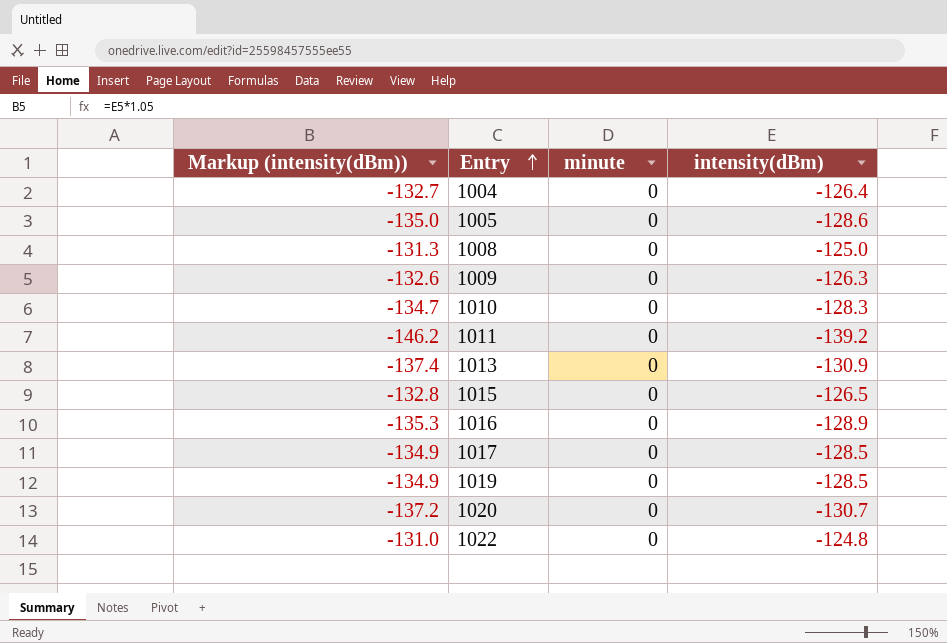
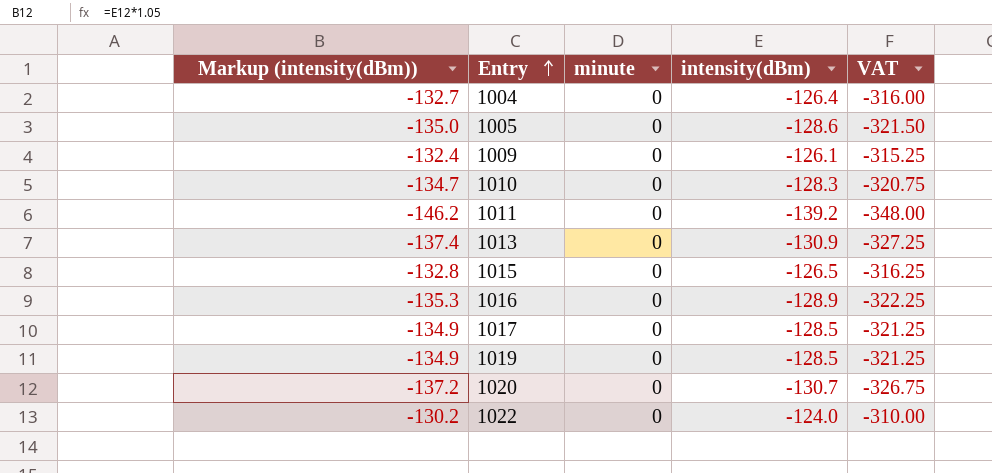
column VAT | formula: none -> [intensity(dBm)] * 2.5
row 1008: -131.3 | 0 | -125.0 -> none
1009 | Markup (intensity(dBm)): -132.6 -> -132.4
1009 | intensity(dBm): -126.3 -> -126.1
1022 | Markup (intensity(dBm)): -131.0 -> -130.2
1022 | intensity(dBm): -124.8 -> -124.0

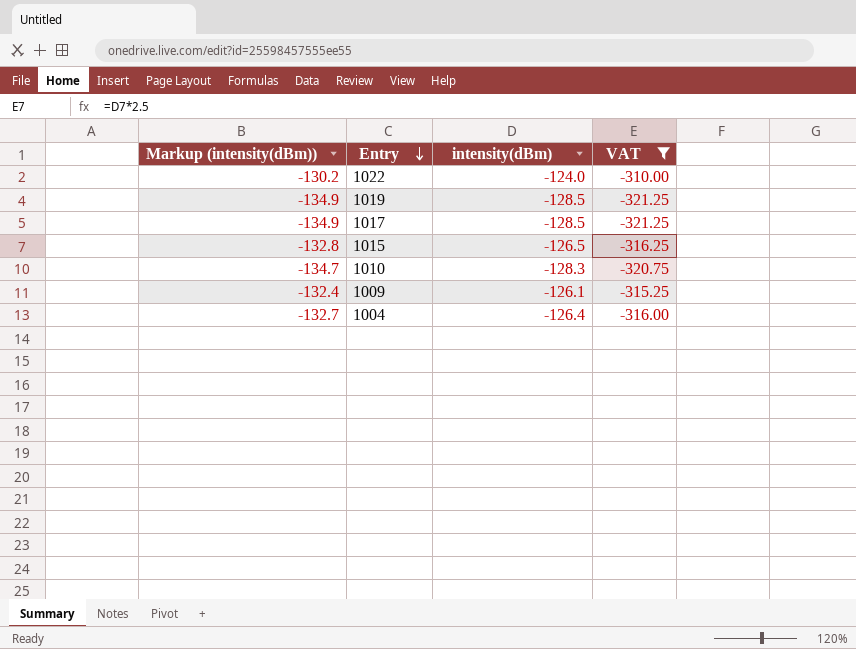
filter: none -> VAT >= -321.25
row order: Entry ascending -> Entry descending
column minute | position: 3 -> none

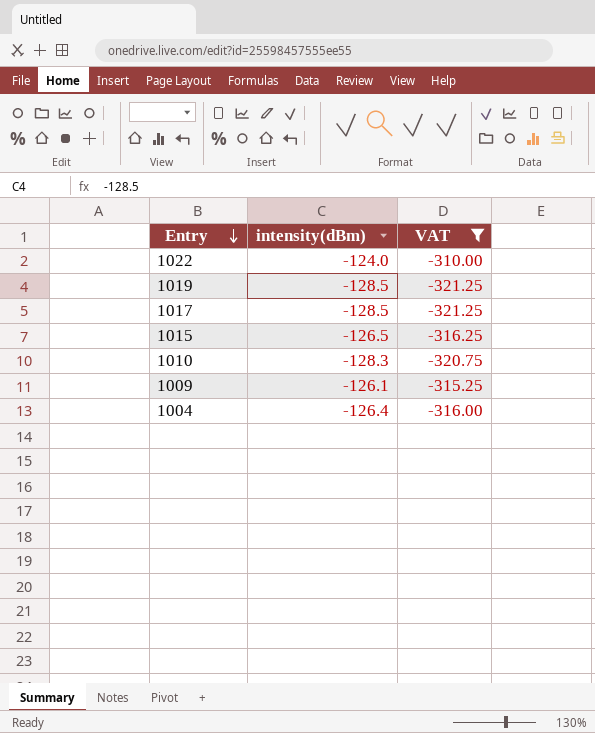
column Markup (intensity(dBm)) | formula: [intensity(dBm)] * 1.05 -> none

